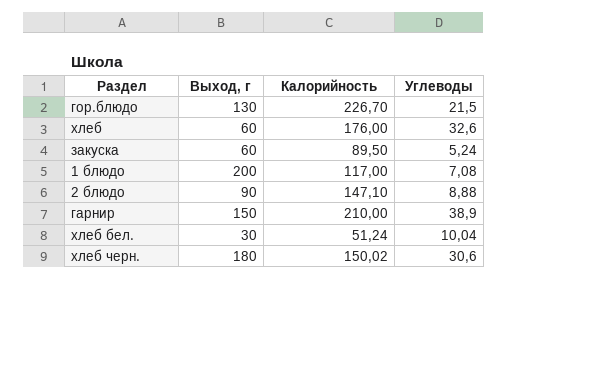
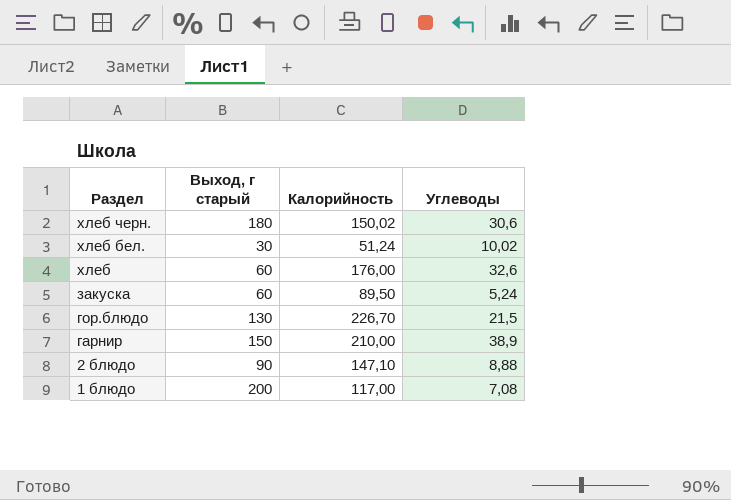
row order: none -> Раздел descending
column name: Выход, г -> Выход, г старый
хлеб бел. | Углеводы: 10,04 -> 10,02

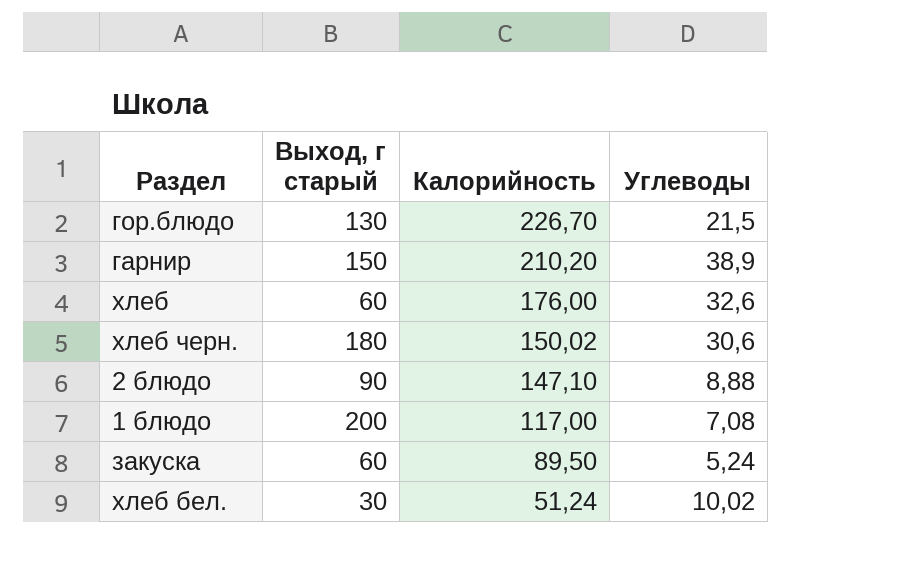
row order: Раздел descending -> Калорийность descending
гарнир | Калорийность: 210,00 -> 210,20

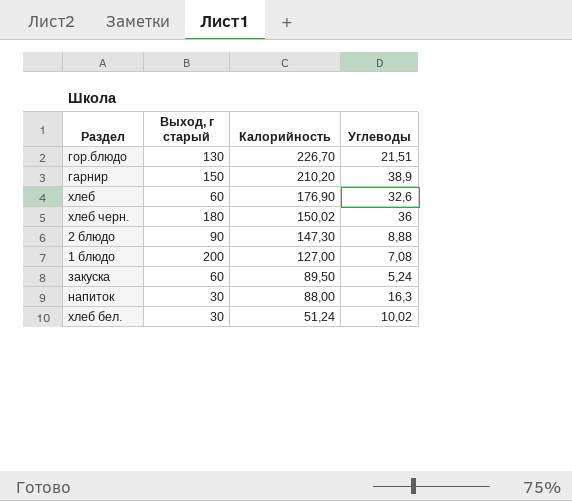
гор.блюдо | Углеводы: 21,5 -> 21,51
хлеб | Калорийность: 176,00 -> 176,90
хлеб черн. | Углеводы: 30,6 -> 36
2 блюдо | Калорийность: 147,10 -> 147,30
1 блюдо | Калорийность: 117,00 -> 127,00
row напиток: none -> 30 | 88,00 | 16,3

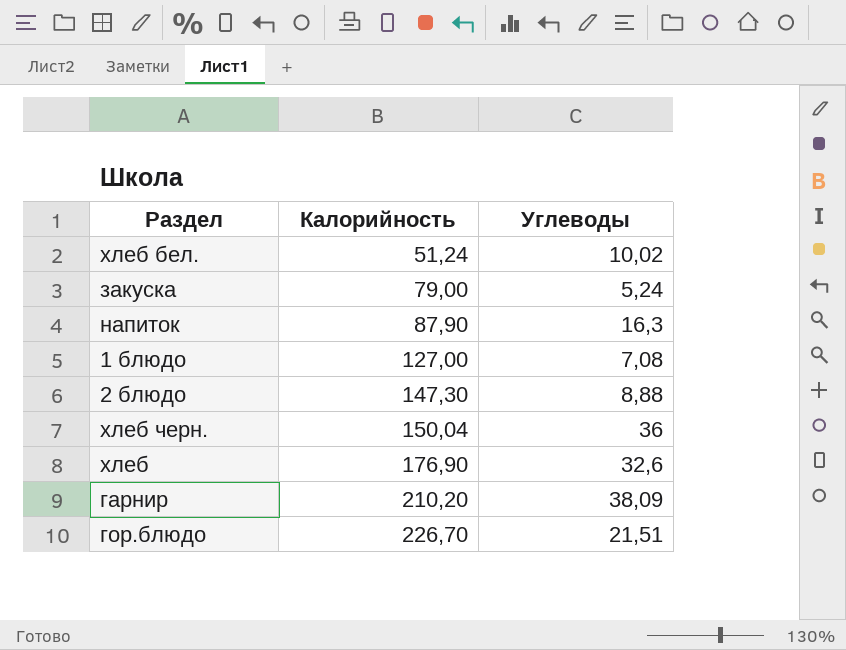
row order: Калорийность descending -> Калорийность ascending
column Выход, г старый | position: 2 -> none
закуска | Калорийность: 89,50 -> 79,00
напиток | Калорийность: 88,00 -> 87,90
хлеб черн. | Калорийность: 150,02 -> 150,04
гарнир | Углеводы: 38,9 -> 38,09

